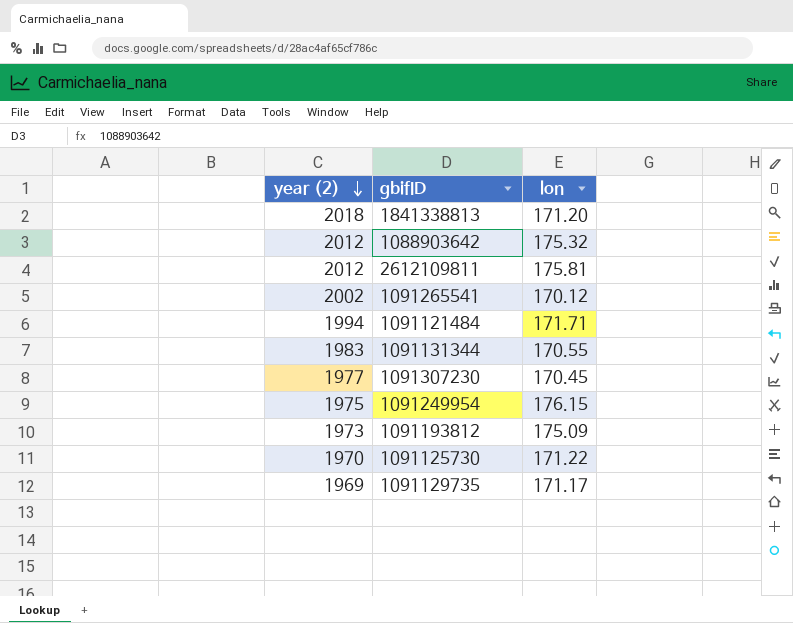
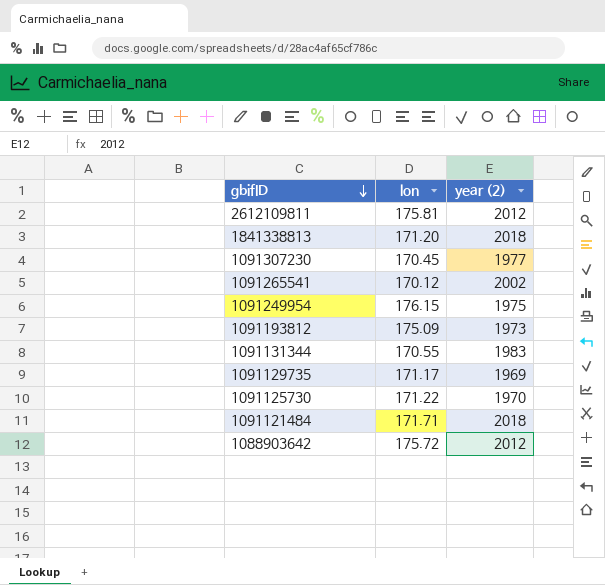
row order: year (2) descending -> gbifID descending
column year (2) | position: 1 -> 3
1091121484 | year (2): 1994 -> 2018
1088903642 | lon: 175.32 -> 175.72

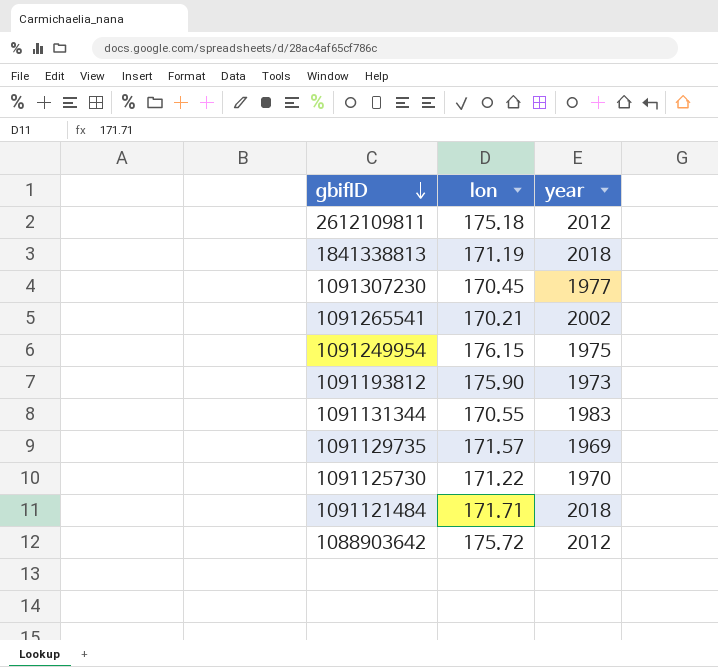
column name: year (2) -> year
2612109811 | lon: 175.81 -> 175.18
1841338813 | lon: 171.20 -> 171.19
1091265541 | lon: 170.12 -> 170.21
1091193812 | lon: 175.09 -> 175.90
1091129735 | lon: 171.17 -> 171.57

